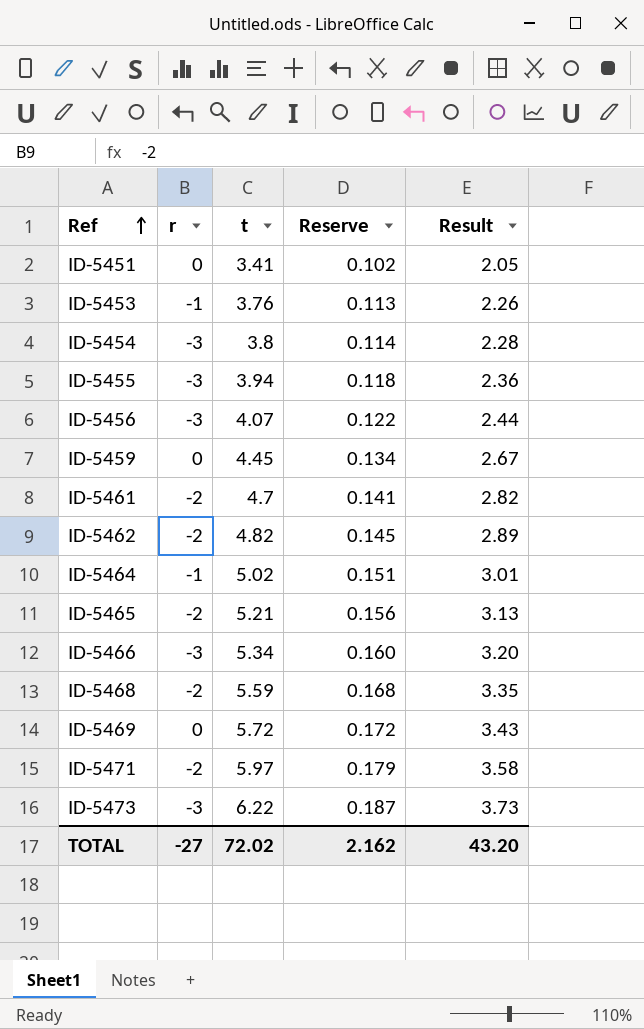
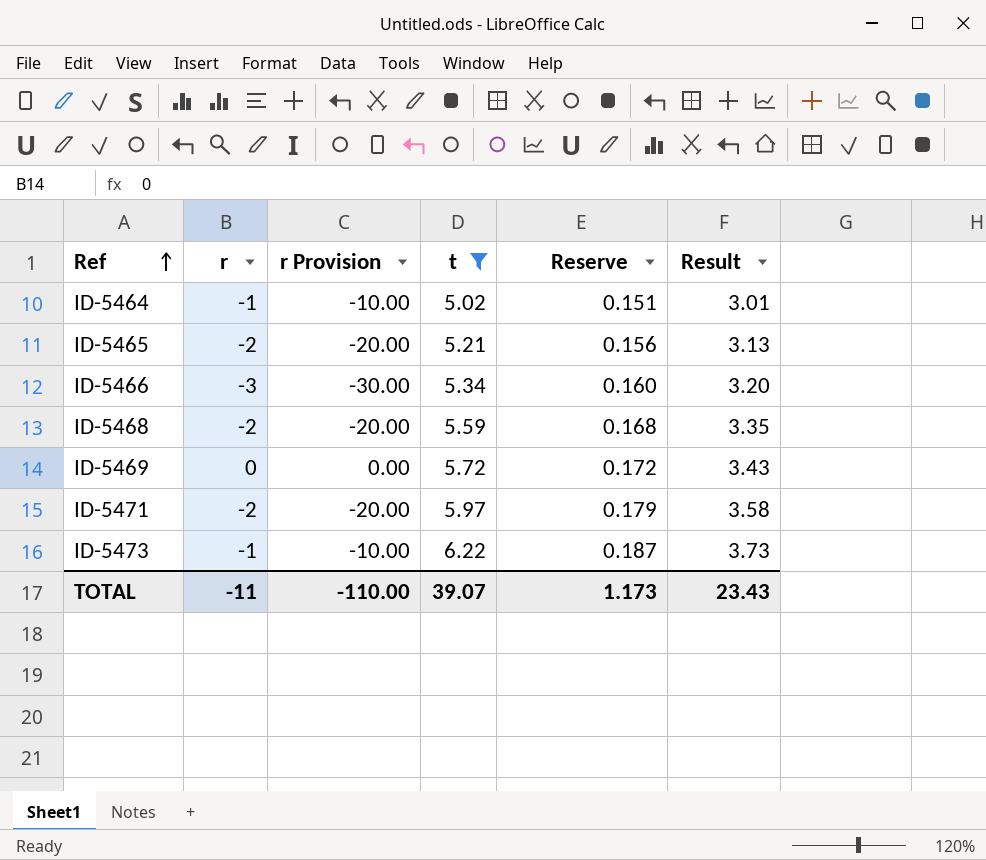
filter: none -> t >= 5.02
column r Provision | formula: none -> [r] * 10
ID-5473 | r: -3 -> -1
TOTAL | r: -27 -> -11
TOTAL | t: 72.02 -> 39.07
TOTAL | Reserve: 2.162 -> 1.173
TOTAL | Result: 43.20 -> 23.43

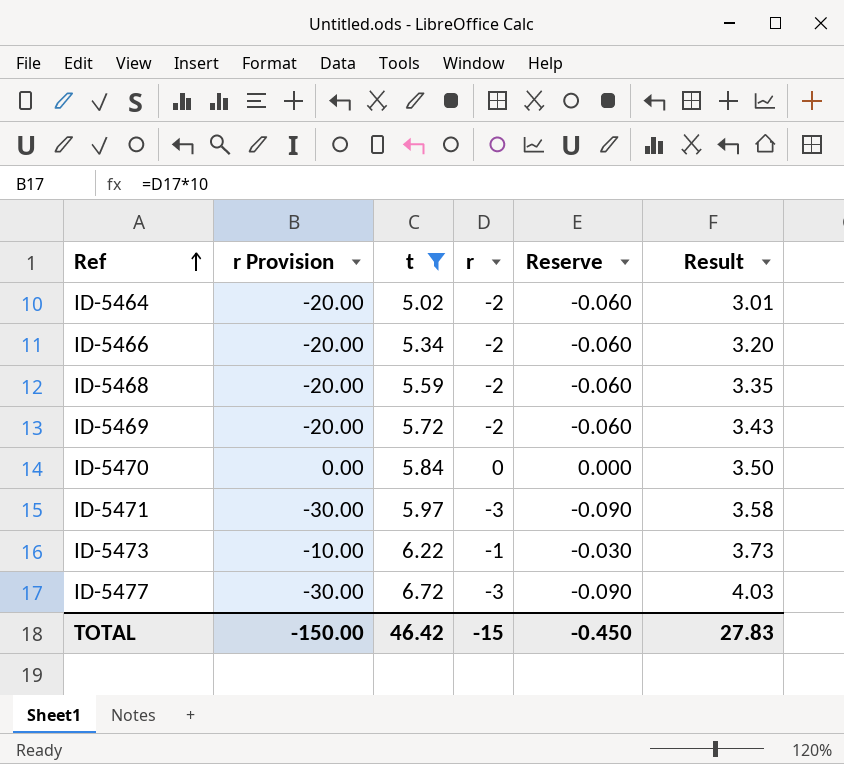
column r | position: 2 -> 4
column Reserve | formula: [t] * 0.03 -> [r] * 0.03
row ID-5465: -2 | -20.00 | 5.21 | 0.156 | 3.13 -> none
ID-5464 | r Provision: -10.00 -> -20.00
ID-5464 | r: -1 -> -2
ID-5466 | r Provision: -30.00 -> -20.00
ID-5466 | r: -3 -> -2
ID-5469 | r Provision: 0.00 -> -20.00
ID-5469 | r: 0 -> -2
row ID-5470: none -> 0.00 | 5.84 | 0 | 0.000 | 3.50
ID-5471 | r Provision: -20.00 -> -30.00
ID-5471 | r: -2 -> -3
row ID-5477: none -> -30.00 | 6.72 | -3 | -0.090 | 4.03
TOTAL | r Provision: -110.00 -> -150.00
TOTAL | t: 39.07 -> 46.42
TOTAL | r: -11 -> -15
TOTAL | Reserve: 1.173 -> -0.450
TOTAL | Result: 23.43 -> 27.83

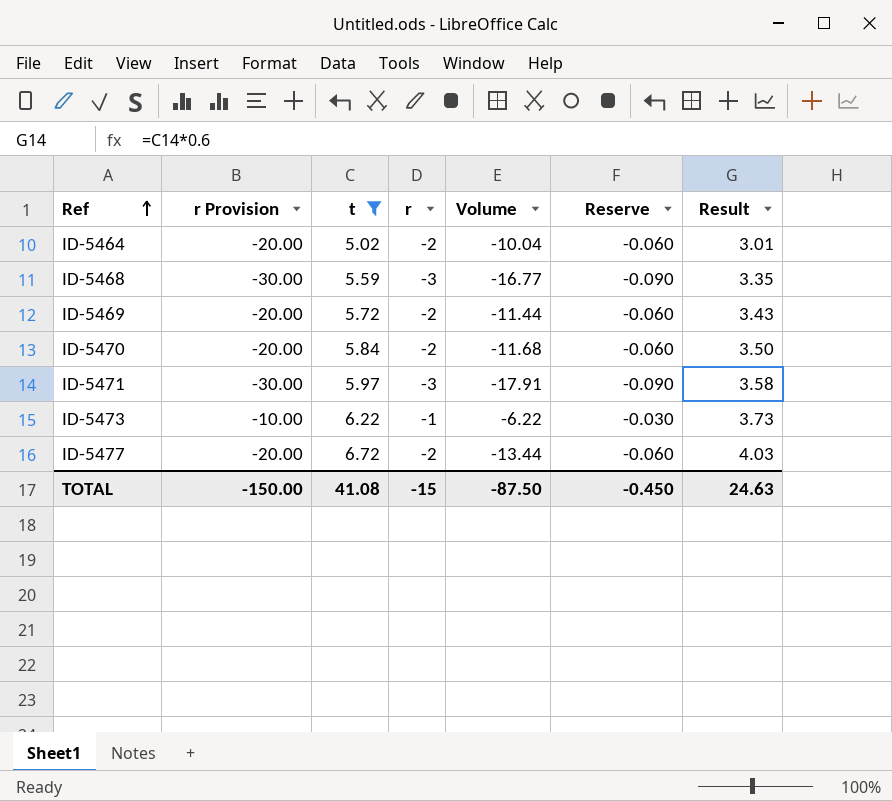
column Volume | formula: none -> [t] * [r]
row ID-5466: -20.00 | 5.34 | -2 | -0.060 | 3.20 -> none
ID-5468 | r Provision: -20.00 -> -30.00
ID-5468 | r: -2 -> -3
ID-5468 | Reserve: -0.060 -> -0.090
ID-5470 | r Provision: 0.00 -> -20.00
ID-5470 | r: 0 -> -2
ID-5470 | Reserve: 0.000 -> -0.060
ID-5477 | r Provision: -30.00 -> -20.00
ID-5477 | r: -3 -> -2
ID-5477 | Reserve: -0.090 -> -0.060
TOTAL | t: 46.42 -> 41.08
TOTAL | Result: 27.83 -> 24.63

